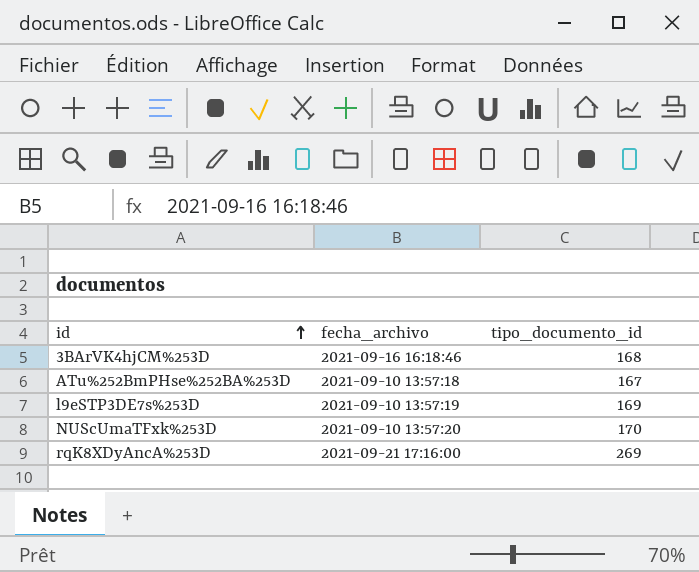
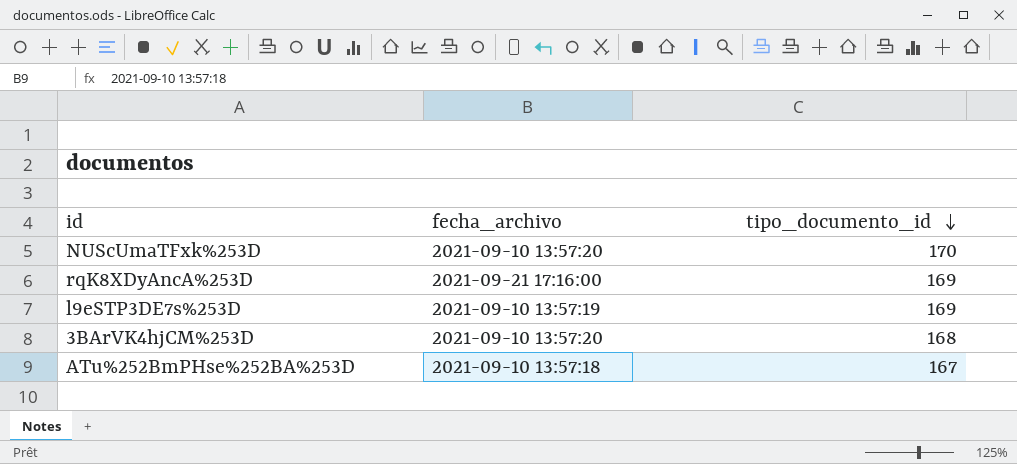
row order: id ascending -> tipo_documento_id descending
rqK8XDyAncA%253D | tipo_documento_id: 269 -> 169
3BArVK4hjCM%253D | fecha_archivo: 2021-09-16 16:18:46 -> 2021-09-10 13:57:20

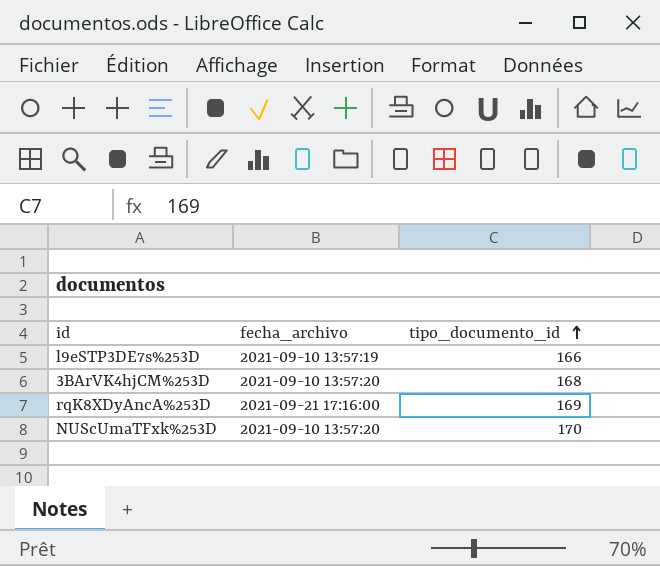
row order: tipo_documento_id descending -> tipo_documento_id ascending
row ATu%252BmPHse%252BA%253D: 2021-09-10 13:57:18 | 167 -> none
l9eSTP3DE7s%253D | tipo_documento_id: 169 -> 166

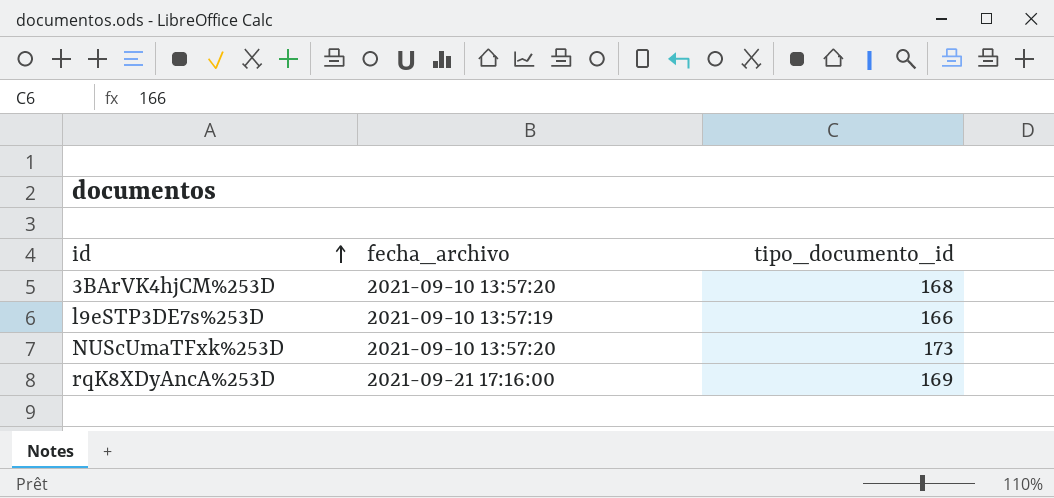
row order: tipo_documento_id ascending -> id ascending
NUScUmaTFxk%253D | tipo_documento_id: 170 -> 173

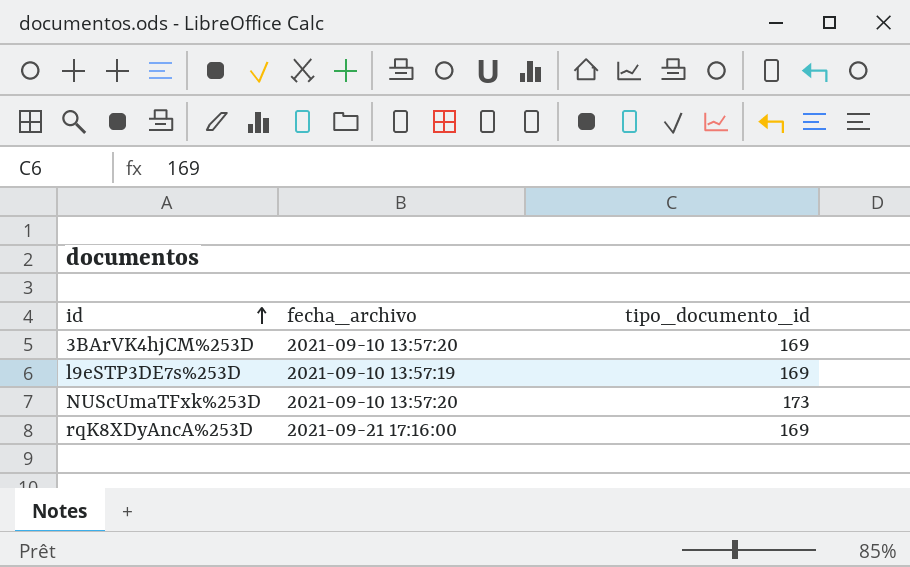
3BArVK4hjCM%253D | tipo_documento_id: 168 -> 169
l9eSTP3DE7s%253D | tipo_documento_id: 166 -> 169

